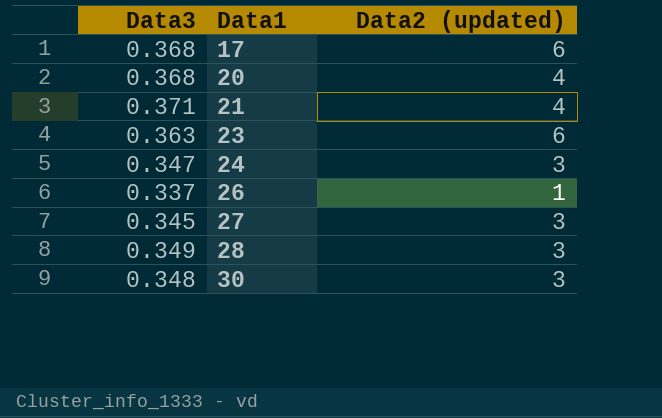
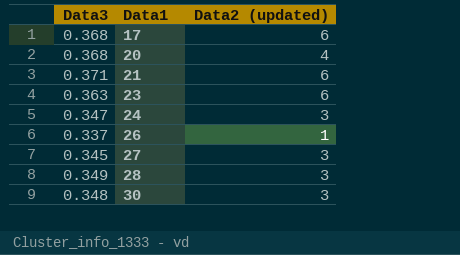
21 | Data2 (updated): 4 -> 6

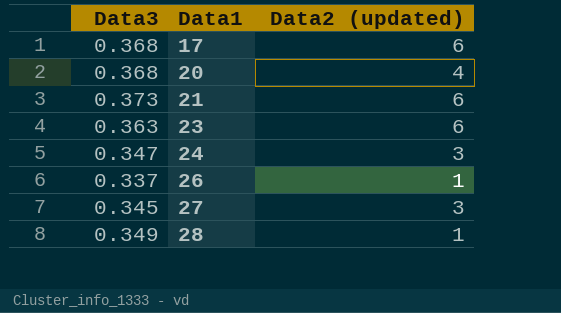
row 30: 0.348 | 3 -> none
21 | Data3: 0.371 -> 0.373
28 | Data2 (updated): 3 -> 1

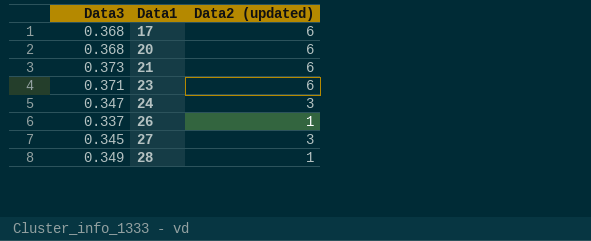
20 | Data2 (updated): 4 -> 6
23 | Data3: 0.363 -> 0.371

